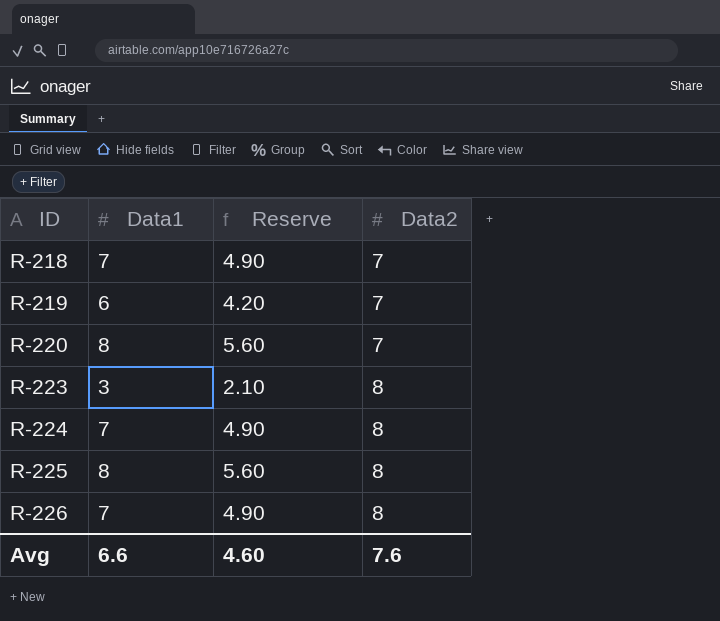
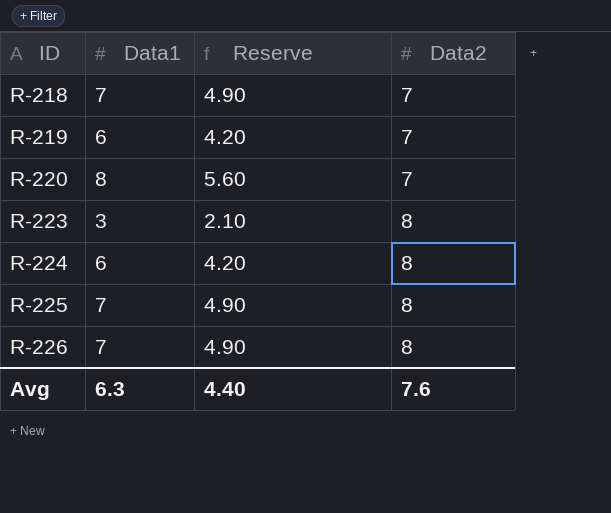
R-224 | Data1: 7 -> 6
R-224 | Reserve: 4.90 -> 4.20
R-225 | Data1: 8 -> 7
R-225 | Reserve: 5.60 -> 4.90
Avg | Data1: 6.6 -> 6.3
Avg | Reserve: 4.60 -> 4.40

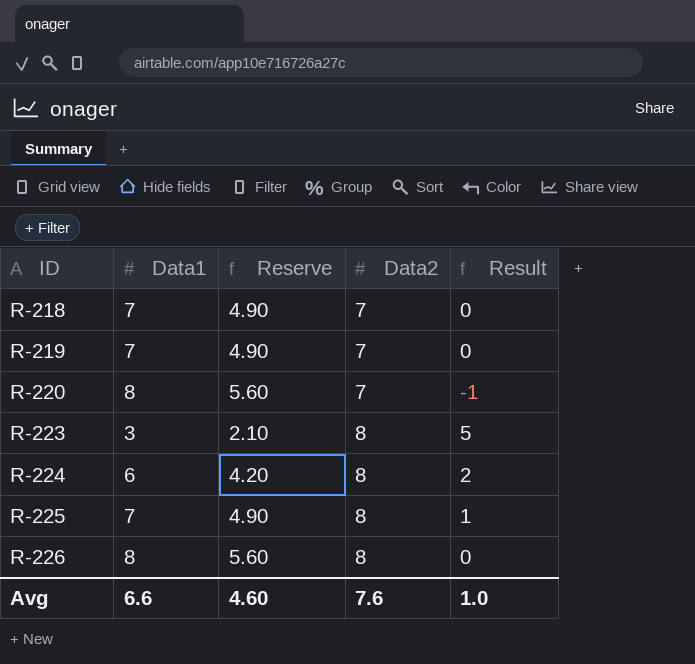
column Result | formula: none -> [Data2] - [Data1]
R-219 | Data1: 6 -> 7
R-219 | Reserve: 4.20 -> 4.90
R-226 | Data1: 7 -> 8
R-226 | Reserve: 4.90 -> 5.60
Avg | Data1: 6.3 -> 6.6
Avg | Reserve: 4.40 -> 4.60

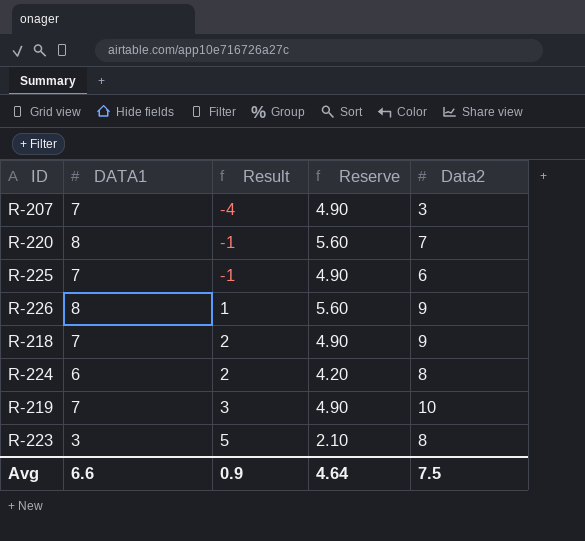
row order: ID ascending -> Result ascending
column name: Data1 -> DATA1
column Result | position: 5 -> 3
row R-207: none -> 7 | -4 | 4.90 | 3
R-225 | Result: 1 -> -1
R-225 | Data2: 8 -> 6
R-226 | Result: 0 -> 1
R-226 | Data2: 8 -> 9
R-218 | Result: 0 -> 2
R-218 | Data2: 7 -> 9
R-219 | Result: 0 -> 3
R-219 | Data2: 7 -> 10
Avg | Result: 1.0 -> 0.9
Avg | Reserve: 4.60 -> 4.64
Avg | Data2: 7.6 -> 7.5

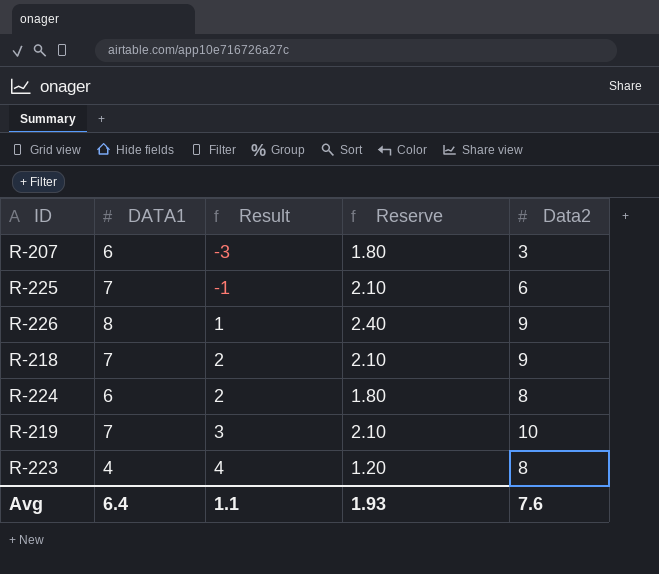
column Reserve | formula: [DATA1] * 0.7 -> [DATA1] * 0.3
row R-220: 8 | -1 | 5.60 | 7 -> none
R-207 | DATA1: 7 -> 6
R-207 | Result: -4 -> -3
R-223 | DATA1: 3 -> 4
R-223 | Result: 5 -> 4
Avg | DATA1: 6.6 -> 6.4
Avg | Result: 0.9 -> 1.1
Avg | Reserve: 4.64 -> 1.93
Avg | Data2: 7.5 -> 7.6

